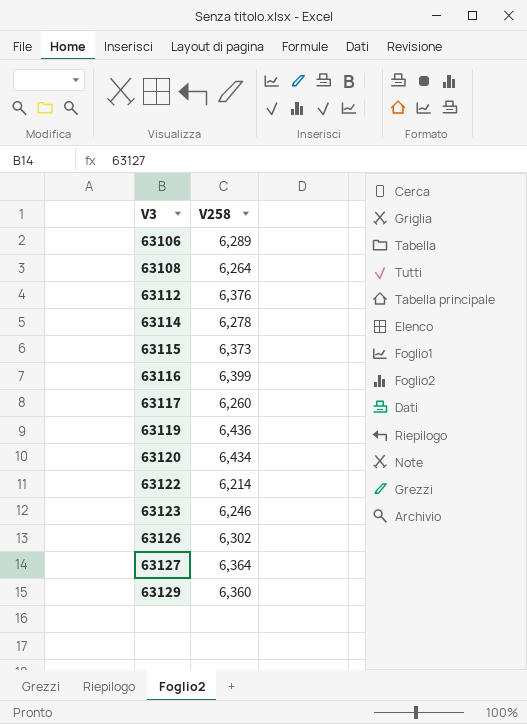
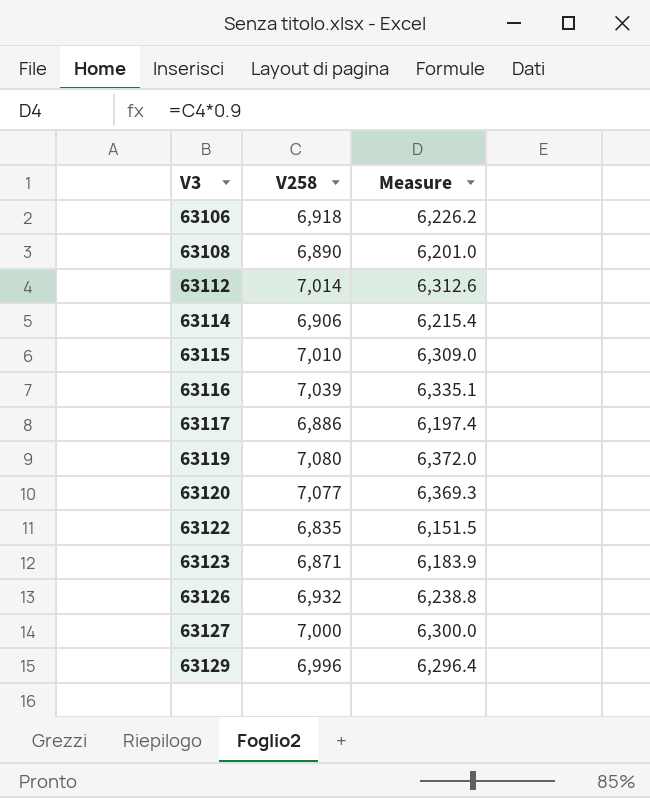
column Measure | formula: none -> [V258] * 0.9
63106 | V258: 6,289 -> 6,918
63108 | V258: 6,264 -> 6,890
63112 | V258: 6,376 -> 7,014
63114 | V258: 6,278 -> 6,906
63115 | V258: 6,373 -> 7,010
63116 | V258: 6,399 -> 7,039
63117 | V258: 6,260 -> 6,886
63119 | V258: 6,436 -> 7,080
63120 | V258: 6,434 -> 7,077
63122 | V258: 6,214 -> 6,835
63123 | V258: 6,246 -> 6,871
63126 | V258: 6,302 -> 6,932
63127 | V258: 6,364 -> 7,000
63129 | V258: 6,360 -> 6,996

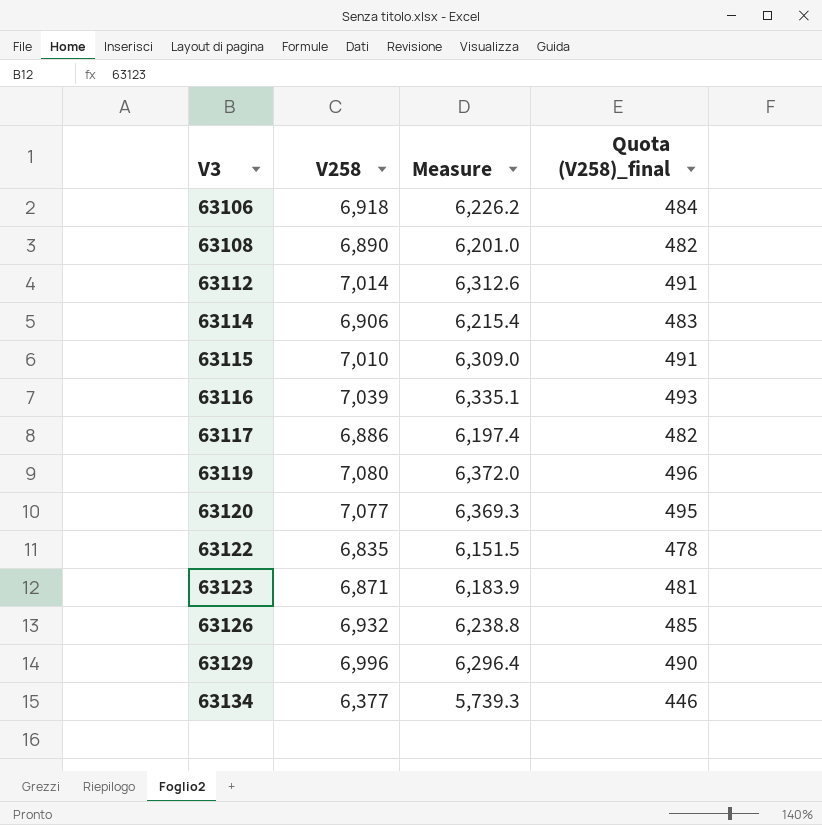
column Quota (V258)_final | formula: none -> [V258] * 0.07
row 63127: 7,000 | 6,300.0 -> none
row 63134: none -> 6,377 | 5,739.3 | 446

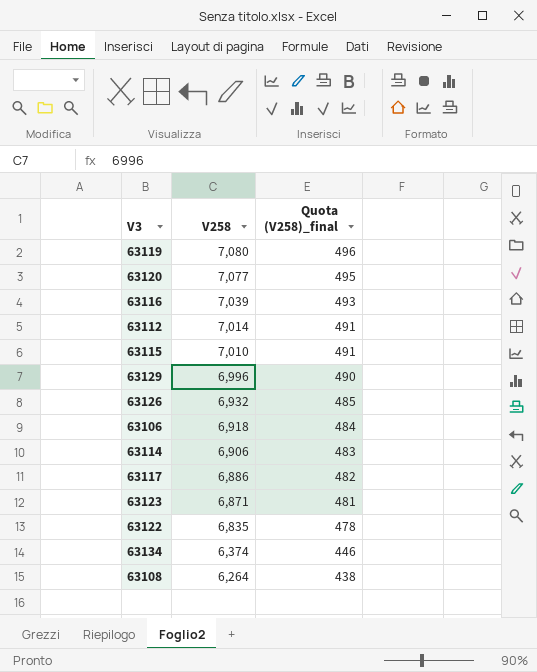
row order: V3 ascending -> V258 descending
column Measure | formula: [V258] * 0.9 -> none
63134 | V258: 6,377 -> 6,374
63108 | V258: 6,890 -> 6,264
63108 | Quota (V258)_final: 482 -> 438

